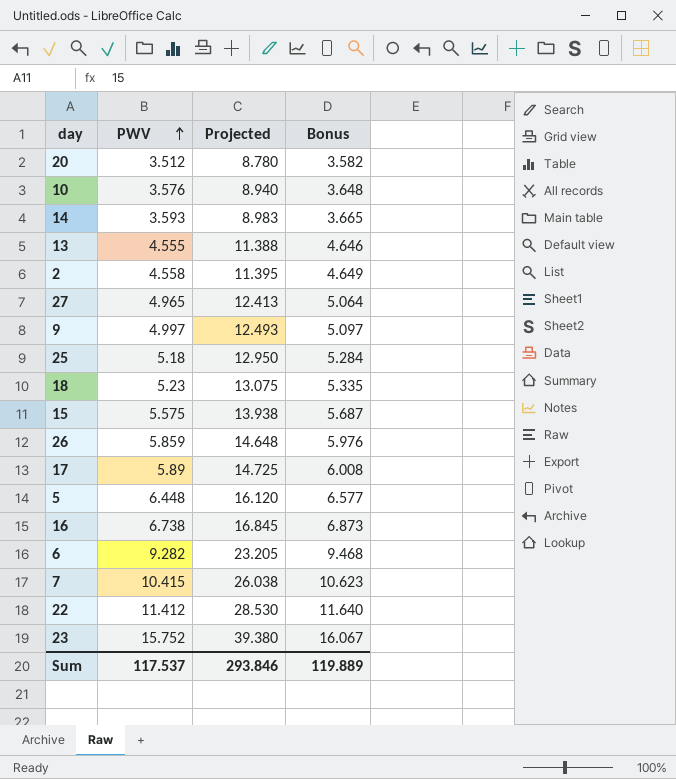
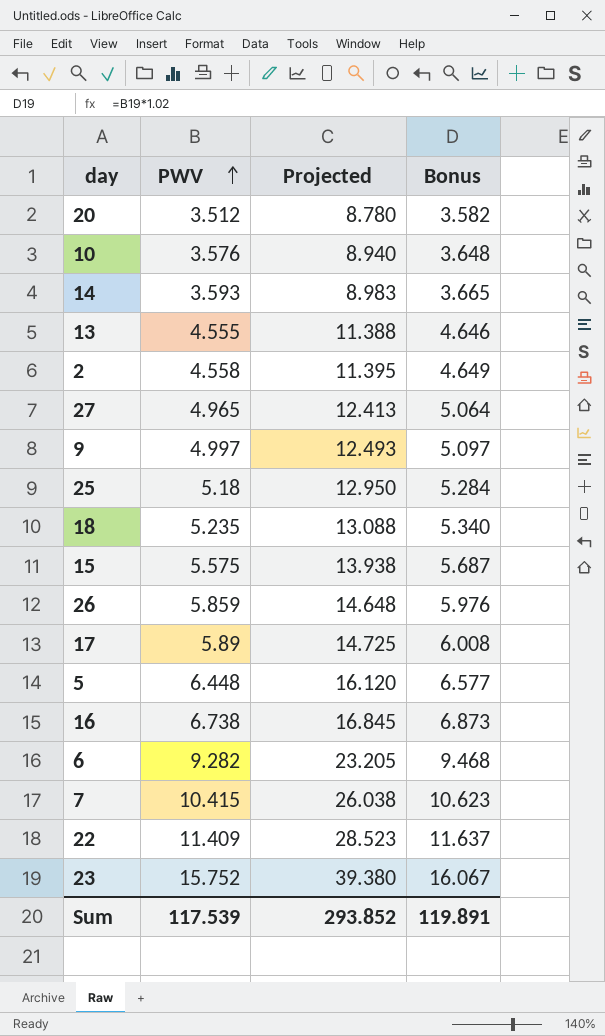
18 | PWV: 5.23 -> 5.235
18 | Projected: 13.075 -> 13.088
18 | Bonus: 5.335 -> 5.340
22 | PWV: 11.412 -> 11.409
22 | Projected: 28.530 -> 28.523
22 | Bonus: 11.640 -> 11.637
Sum | PWV: 117.537 -> 117.539
Sum | Projected: 293.846 -> 293.852
Sum | Bonus: 119.889 -> 119.891

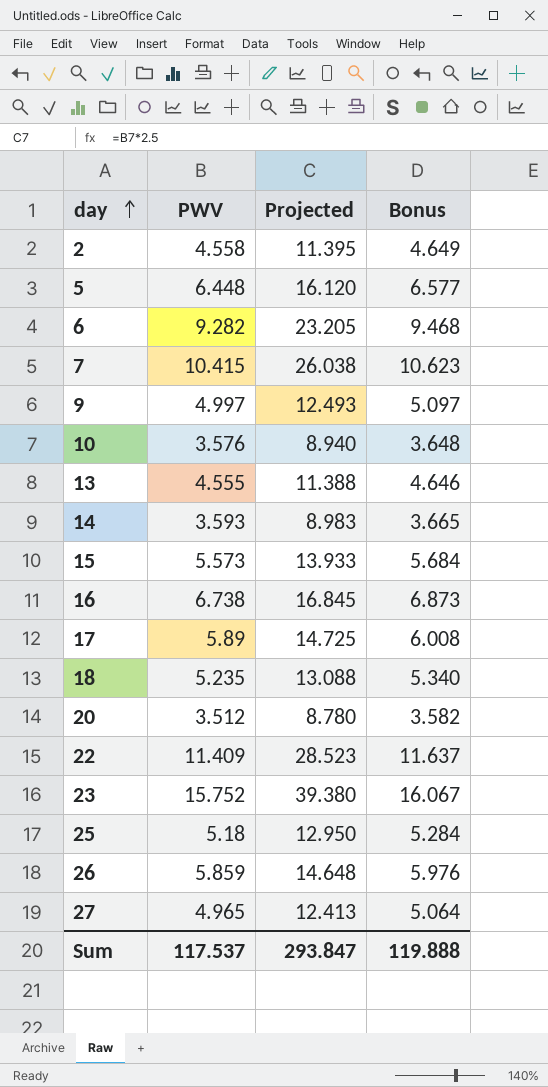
row order: PWV ascending -> day ascending
15 | PWV: 5.575 -> 5.573
15 | Projected: 13.938 -> 13.933
15 | Bonus: 5.687 -> 5.684
Sum | PWV: 117.539 -> 117.537
Sum | Projected: 293.852 -> 293.847
Sum | Bonus: 119.891 -> 119.888

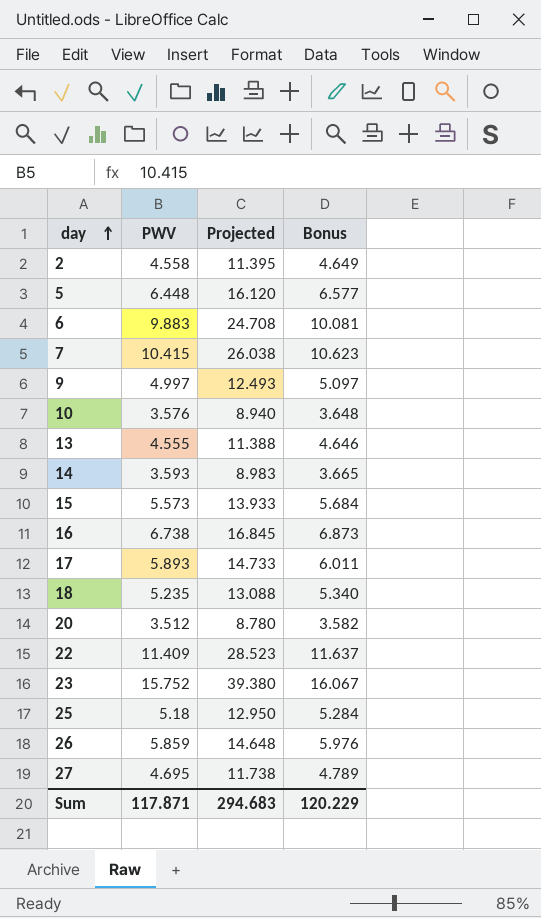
6 | PWV: 9.282 -> 9.883
6 | Projected: 23.205 -> 24.708
6 | Bonus: 9.468 -> 10.081
17 | PWV: 5.89 -> 5.893
17 | Projected: 14.725 -> 14.733
17 | Bonus: 6.008 -> 6.011
27 | PWV: 4.965 -> 4.695
27 | Projected: 12.413 -> 11.738
27 | Bonus: 5.064 -> 4.789
Sum | PWV: 117.537 -> 117.871
Sum | Projected: 293.847 -> 294.683
Sum | Bonus: 119.888 -> 120.229

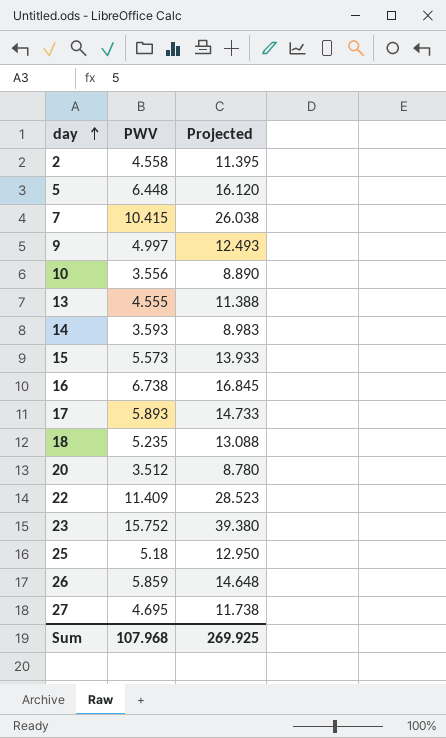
column Bonus | formula: [PWV] * 1.02 -> none
row 6: 9.883 | 24.708 | 10.081 -> none
10 | PWV: 3.576 -> 3.556
10 | Projected: 8.940 -> 8.890
Sum | PWV: 117.871 -> 107.968
Sum | Projected: 294.683 -> 269.925

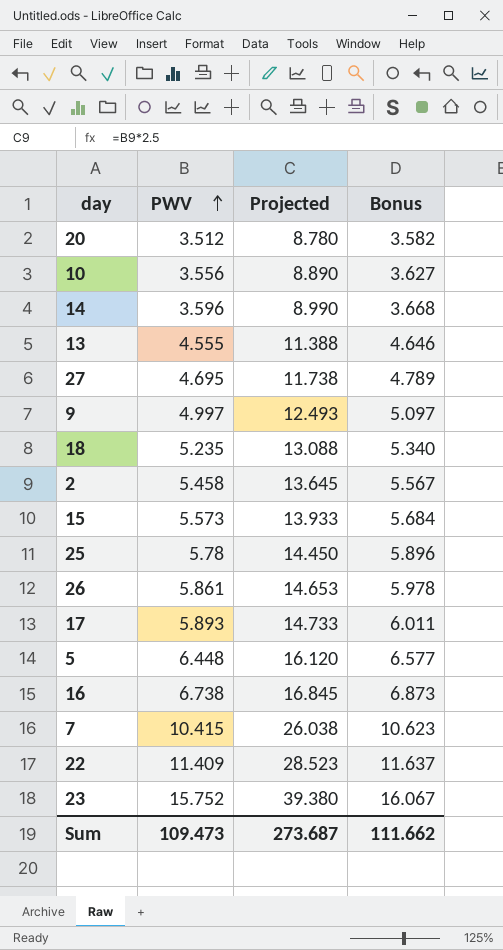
row order: day ascending -> PWV ascending
column Bonus | formula: none -> [PWV] * 1.02
14 | PWV: 3.593 -> 3.596
14 | Projected: 8.983 -> 8.990
2 | PWV: 4.558 -> 5.458
2 | Projected: 11.395 -> 13.645
25 | PWV: 5.18 -> 5.78
25 | Projected: 12.950 -> 14.450
26 | PWV: 5.859 -> 5.861
26 | Projected: 14.648 -> 14.653
Sum | PWV: 107.968 -> 109.473
Sum | Projected: 269.925 -> 273.687

